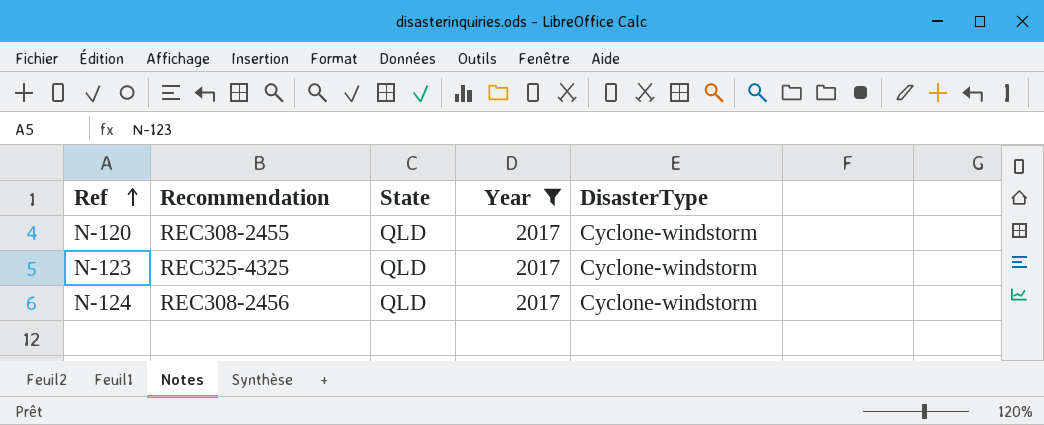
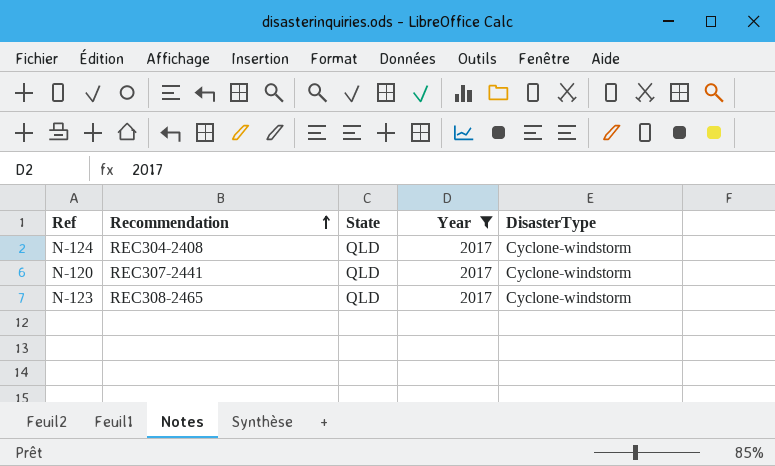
row order: Ref ascending -> Recommendation ascending
N-124 | Recommendation: REC308-2456 -> REC304-2408
N-120 | Recommendation: REC308-2455 -> REC307-2441
N-123 | Recommendation: REC325-4325 -> REC308-2465

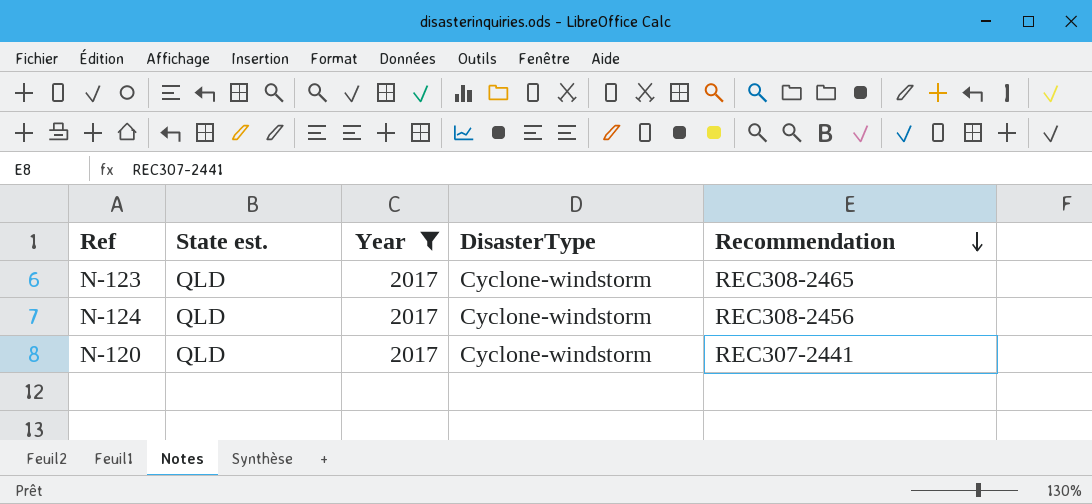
row order: Recommendation ascending -> Recommendation descending
column name: State -> State est.
column Recommendation | position: 2 -> 5
N-124 | Recommendation: REC304-2408 -> REC308-2456

